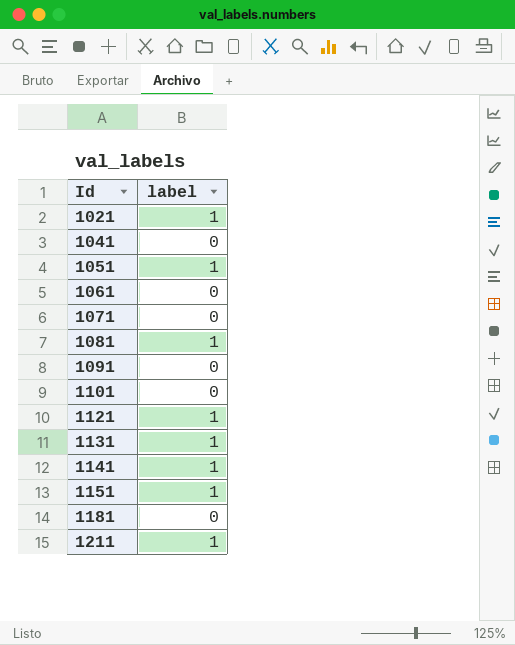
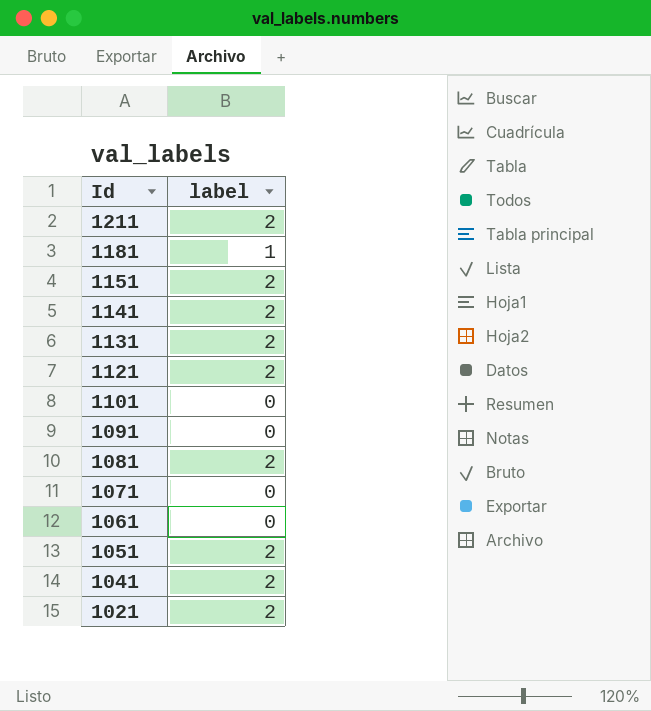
row order: Id ascending -> Id descending
1211 | label: 1 -> 2
1181 | label: 0 -> 1
1151 | label: 1 -> 2
1141 | label: 1 -> 2
1131 | label: 1 -> 2
1121 | label: 1 -> 2
1081 | label: 1 -> 2
1051 | label: 1 -> 2
1041 | label: 0 -> 2
1021 | label: 1 -> 2

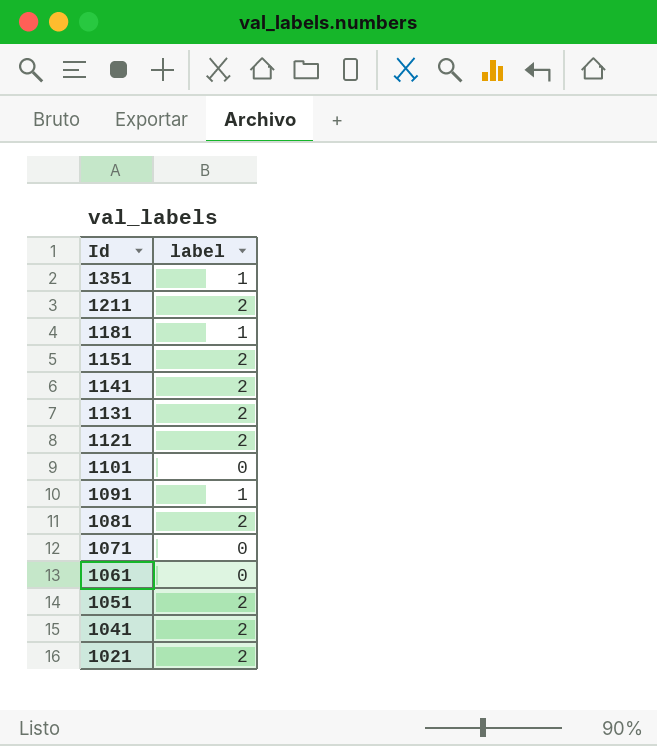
row 1351: none -> 1
1091 | label: 0 -> 1

